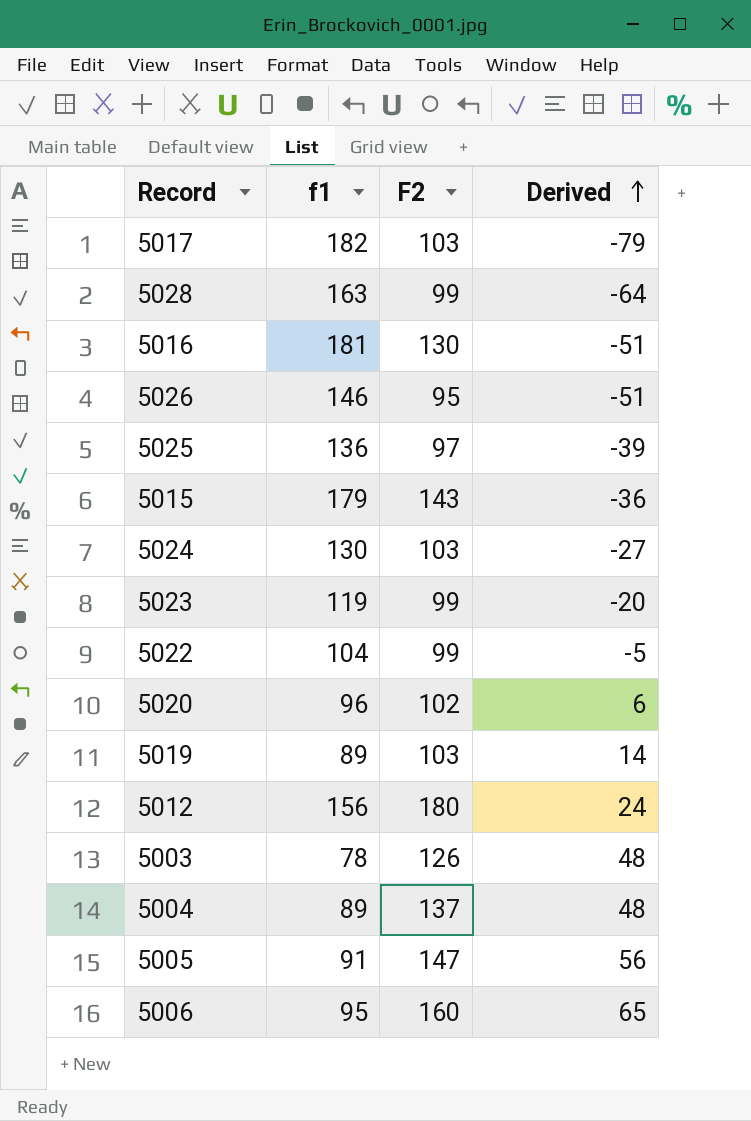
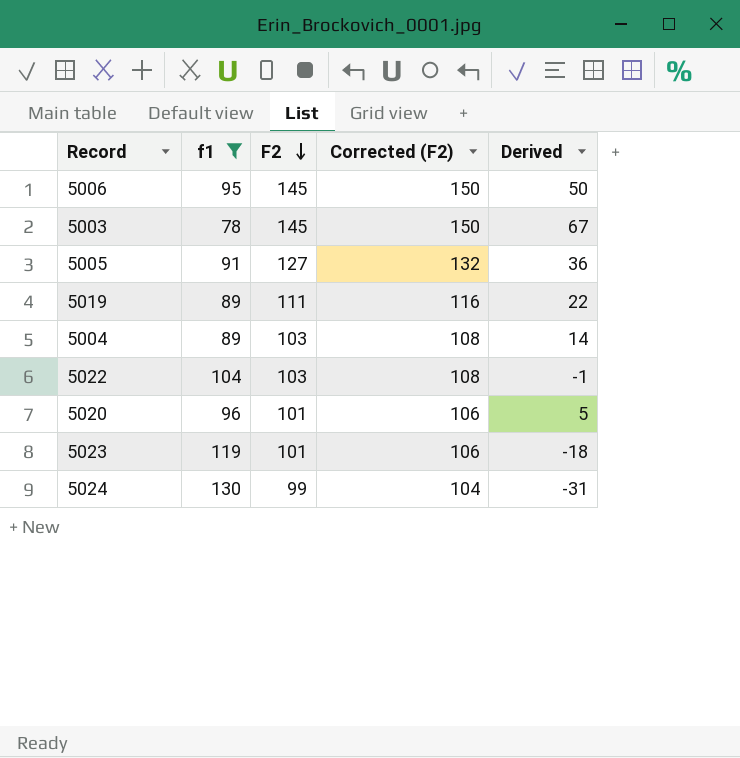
filter: none -> f1 <= 130
row order: Derived ascending -> F2 descending
column Corrected (F2) | formula: none -> [F2] + 5
5006 | F2: 160 -> 145
5006 | Derived: 65 -> 50
5003 | F2: 126 -> 145
5003 | Derived: 48 -> 67
5005 | F2: 147 -> 127
5005 | Derived: 56 -> 36
5019 | F2: 103 -> 111
5019 | Derived: 14 -> 22
5004 | F2: 137 -> 103
5004 | Derived: 48 -> 14
5022 | F2: 99 -> 103
5022 | Derived: -5 -> -1
5020 | F2: 102 -> 101
5020 | Derived: 6 -> 5
5023 | F2: 99 -> 101
5023 | Derived: -20 -> -18
5024 | F2: 103 -> 99
5024 | Derived: -27 -> -31

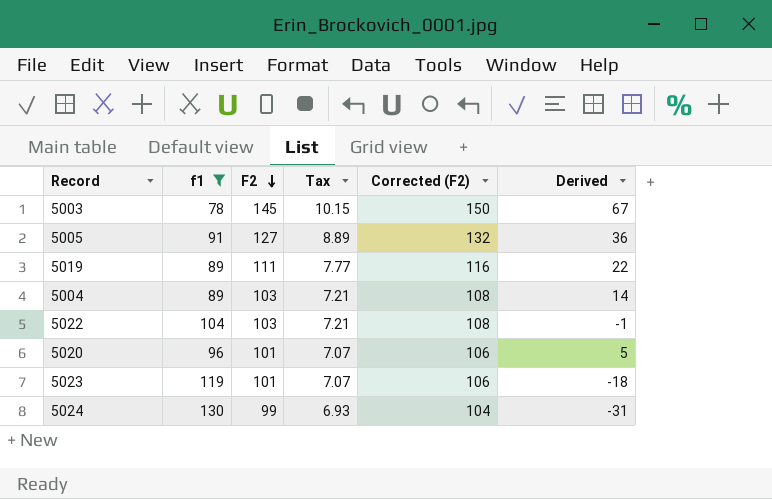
column Tax | formula: none -> [F2] * 0.07
row 5006: 95 | 145 | 150 | 50 -> none

